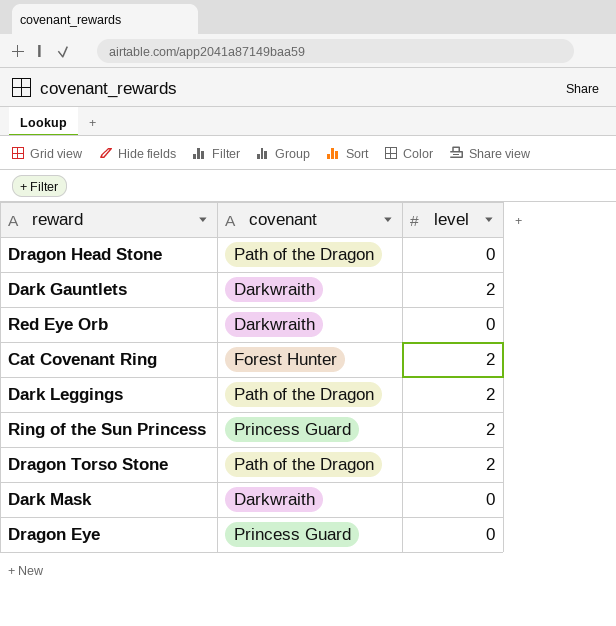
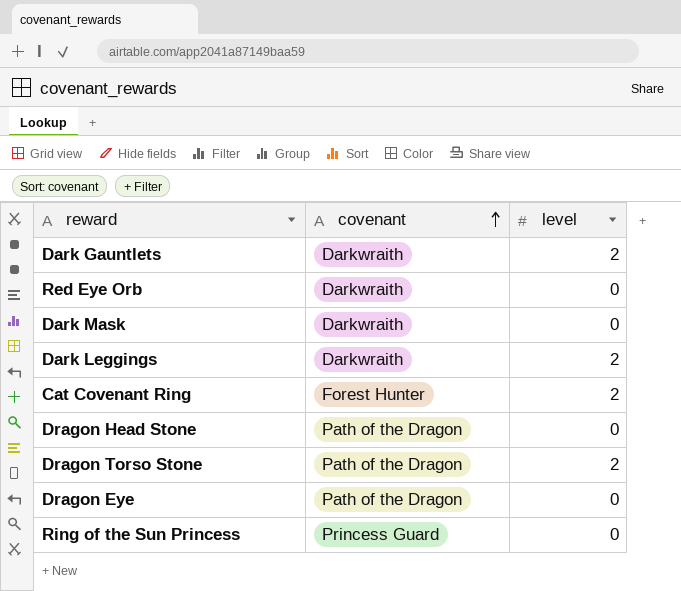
row order: none -> covenant ascending
Dark Leggings | covenant: Path of the Dragon -> Darkwraith
Dragon Eye | covenant: Princess Guard -> Path of the Dragon
Ring of the Sun Princess | level: 2 -> 0

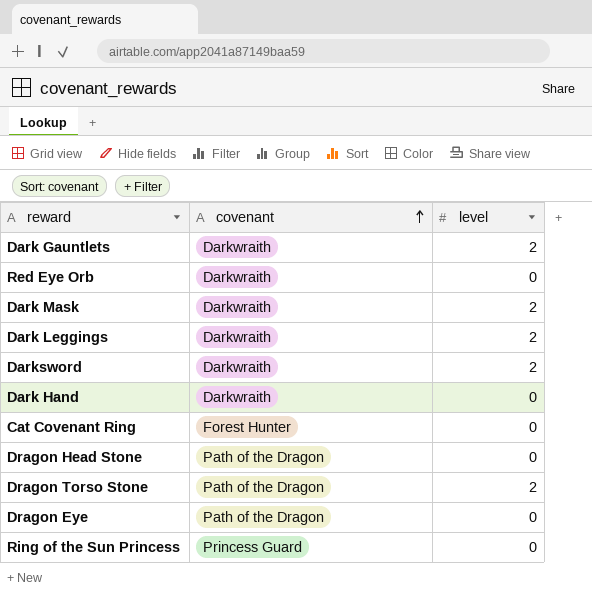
Dark Mask | level: 0 -> 2
row Darksword: none -> Darkwraith | 2
row Dark Hand: none -> Darkwraith | 0
Cat Covenant Ring | level: 2 -> 0

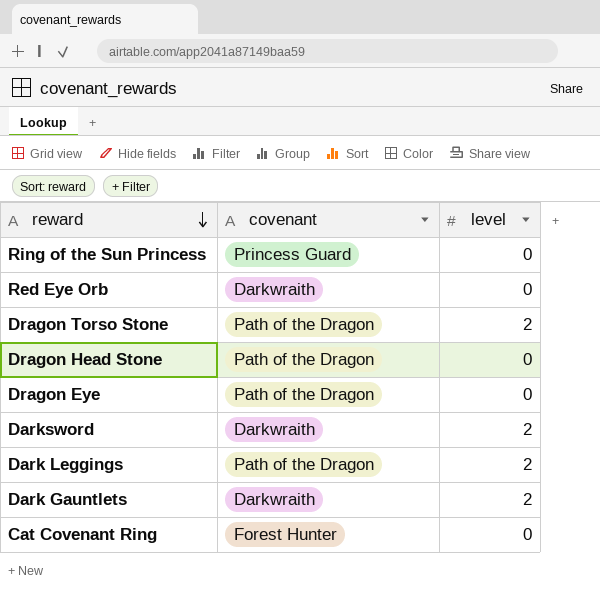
row order: covenant ascending -> reward descending
row Dark Mask: Darkwraith | 2 -> none
row Dark Hand: Darkwraith | 0 -> none
Dark Leggings | covenant: Darkwraith -> Path of the Dragon

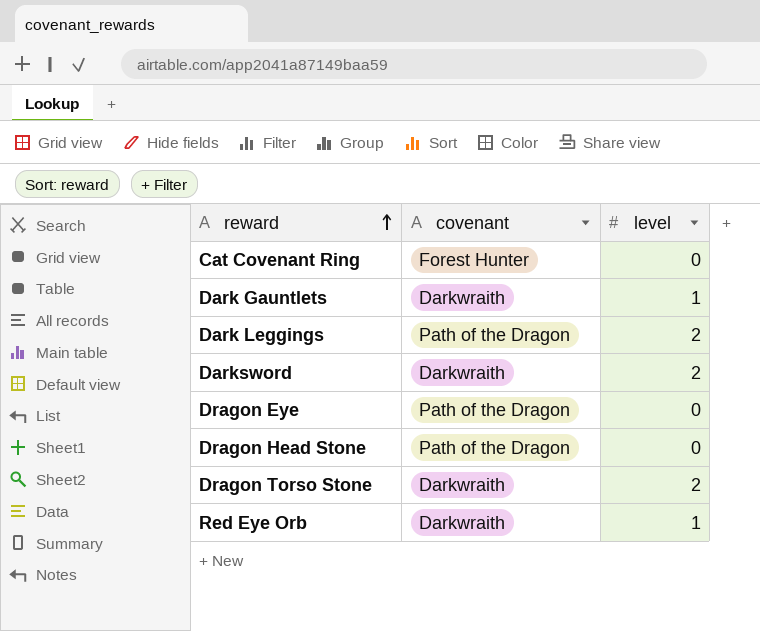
row order: reward descending -> reward ascending
row Ring of the Sun Princess: Princess Guard | 0 -> none
Dark Gauntlets | level: 2 -> 1
Dragon Torso Stone | covenant: Path of the Dragon -> Darkwraith
Red Eye Orb | level: 0 -> 1

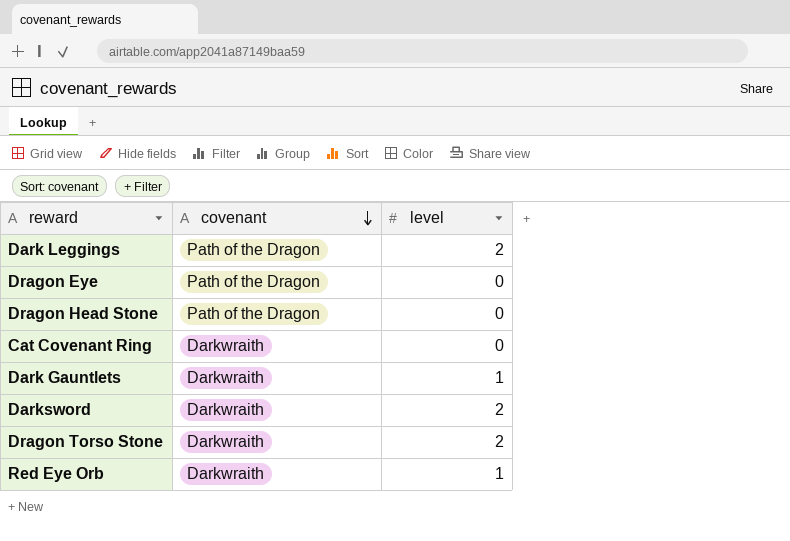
row order: reward ascending -> covenant descending
Cat Covenant Ring | covenant: Forest Hunter -> Darkwraith

